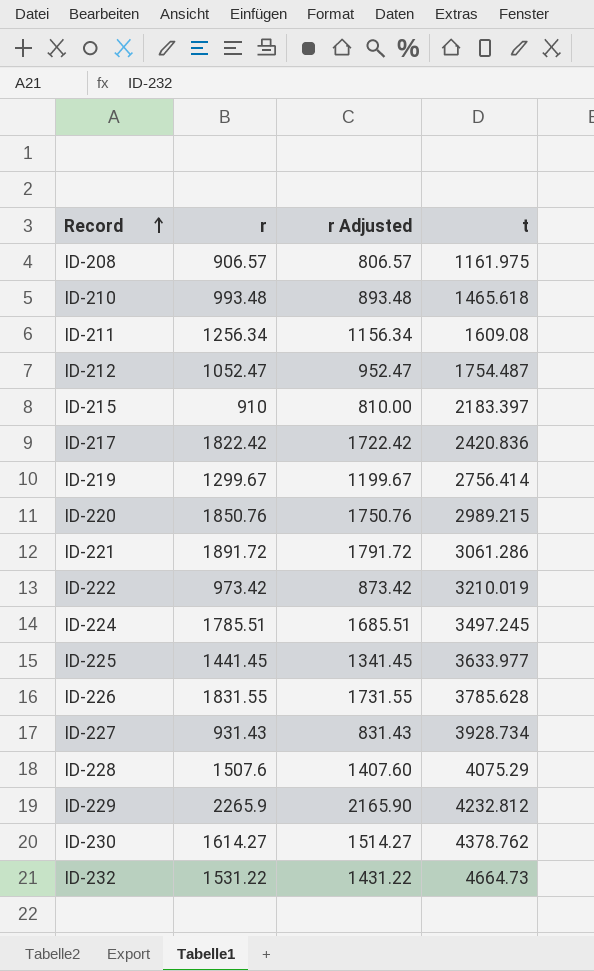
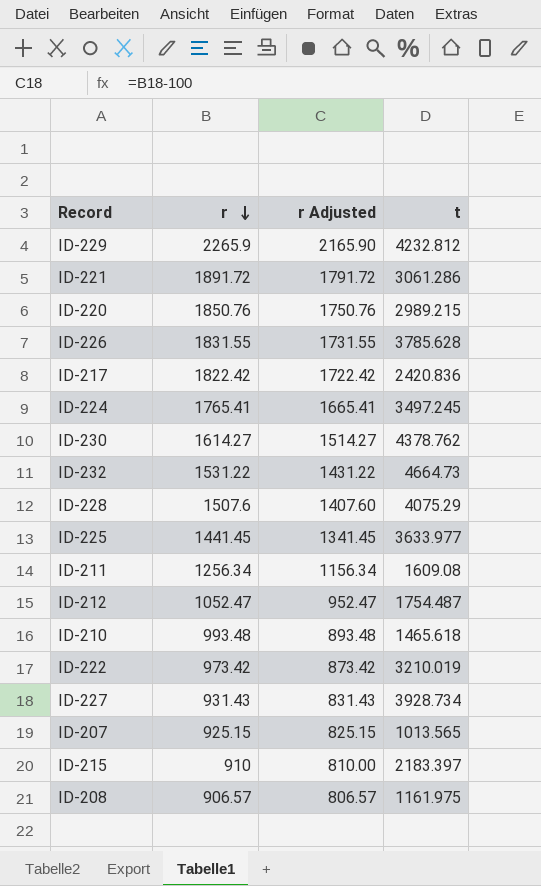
row order: Record ascending -> r descending
row ID-219: 1299.67 | 1199.67 | 2756.414 -> none
ID-224 | r: 1785.51 -> 1765.41
ID-224 | r Adjusted: 1685.51 -> 1665.41
row ID-207: none -> 925.15 | 825.15 | 1013.565

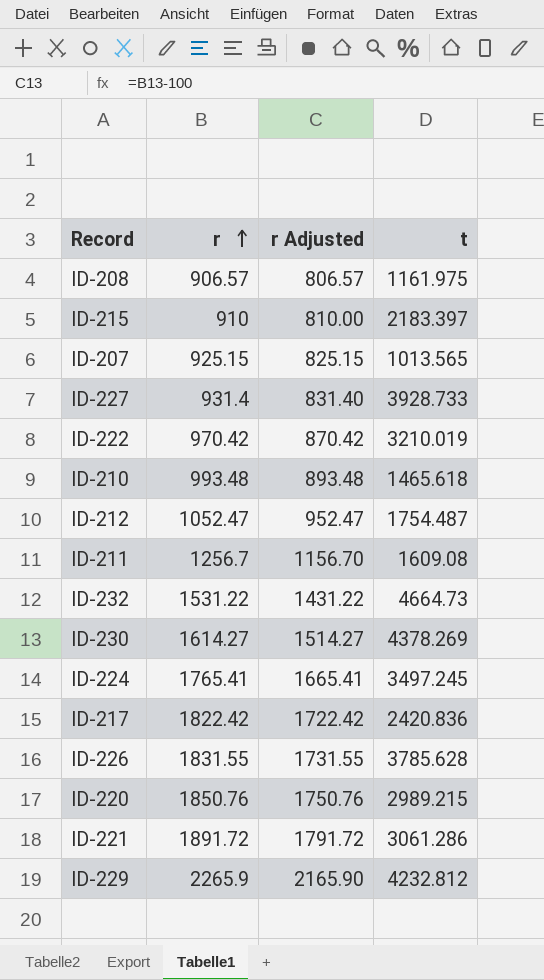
row order: r descending -> r ascending
row ID-228: 1507.6 | 1407.60 | 4075.29 -> none
row ID-225: 1441.45 | 1341.45 | 3633.977 -> none
ID-227 | r: 931.43 -> 931.4
ID-227 | r Adjusted: 831.43 -> 831.40
ID-227 | t: 3928.734 -> 3928.733
ID-222 | r: 973.42 -> 970.42
ID-222 | r Adjusted: 873.42 -> 870.42
ID-211 | r: 1256.34 -> 1256.7
ID-211 | r Adjusted: 1156.34 -> 1156.70
ID-230 | t: 4378.762 -> 4378.269

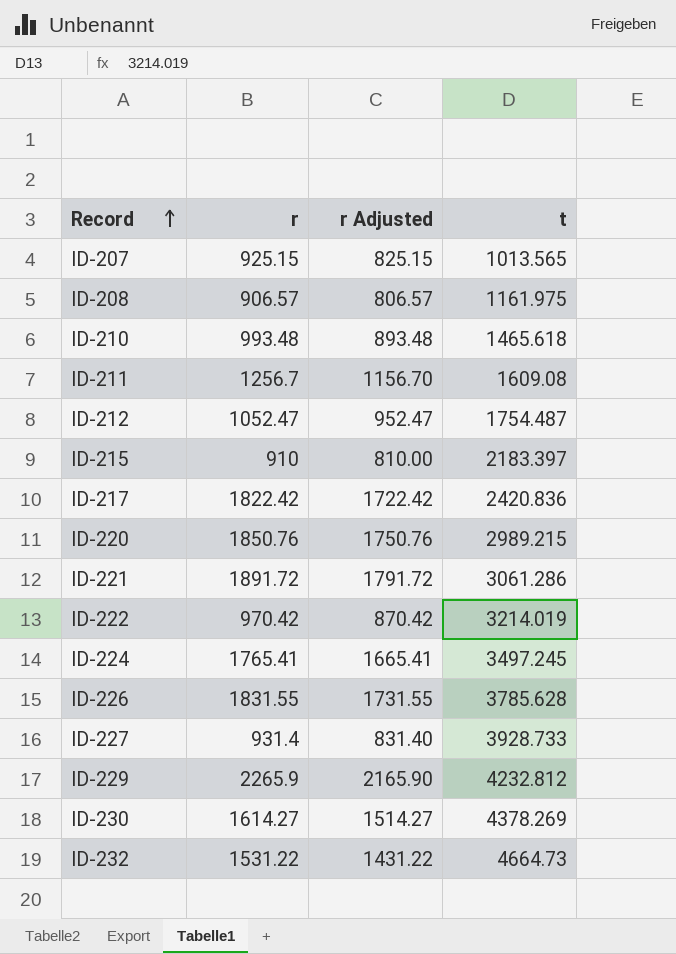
row order: r ascending -> Record ascending
ID-222 | t: 3210.019 -> 3214.019

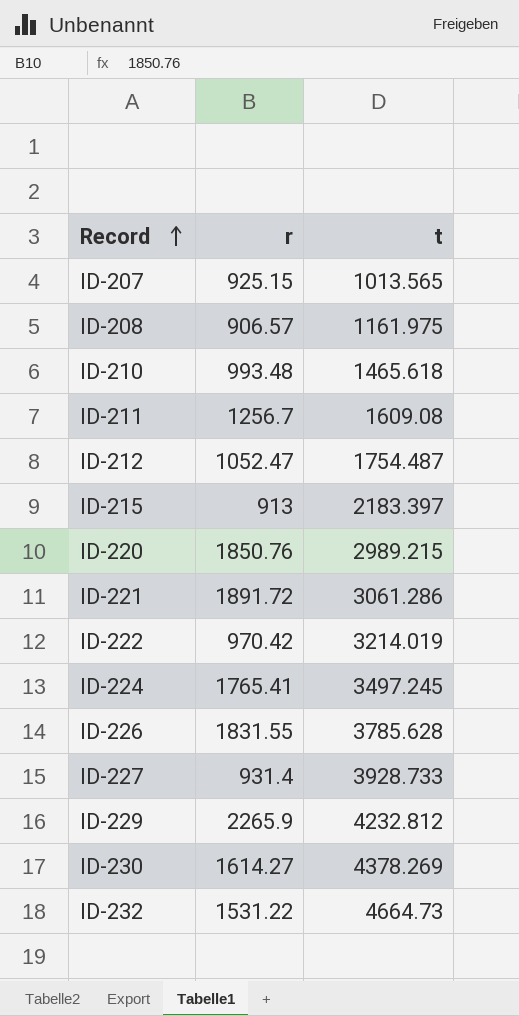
column r Adjusted | formula: [r] - 100 -> none
row ID-217: 1822.42 | 1722.42 | 2420.836 -> none
ID-215 | r: 910 -> 913

